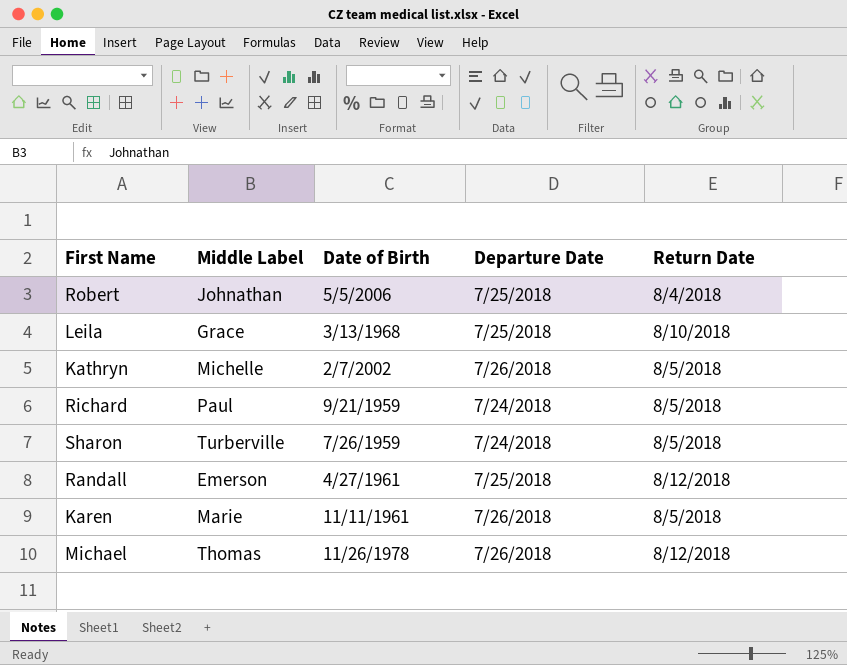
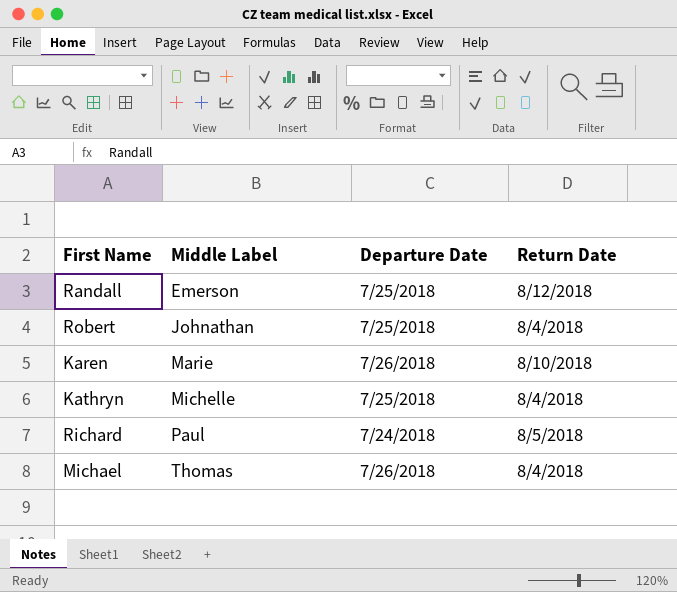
row order: none -> Middle Label ascending
column Date of Birth | position: 3 -> none
row Leila: Grace | 3/13/1968 | 7/25/2018 | 8/10/2018 -> none
row Sharon: Turberville | 7/26/1959 | 7/24/2018 | 8/5/2018 -> none
Karen | Return Date: 8/5/2018 -> 8/10/2018
Kathryn | Departure Date: 7/26/2018 -> 7/25/2018
Kathryn | Return Date: 8/5/2018 -> 8/4/2018
Michael | Return Date: 8/12/2018 -> 8/4/2018

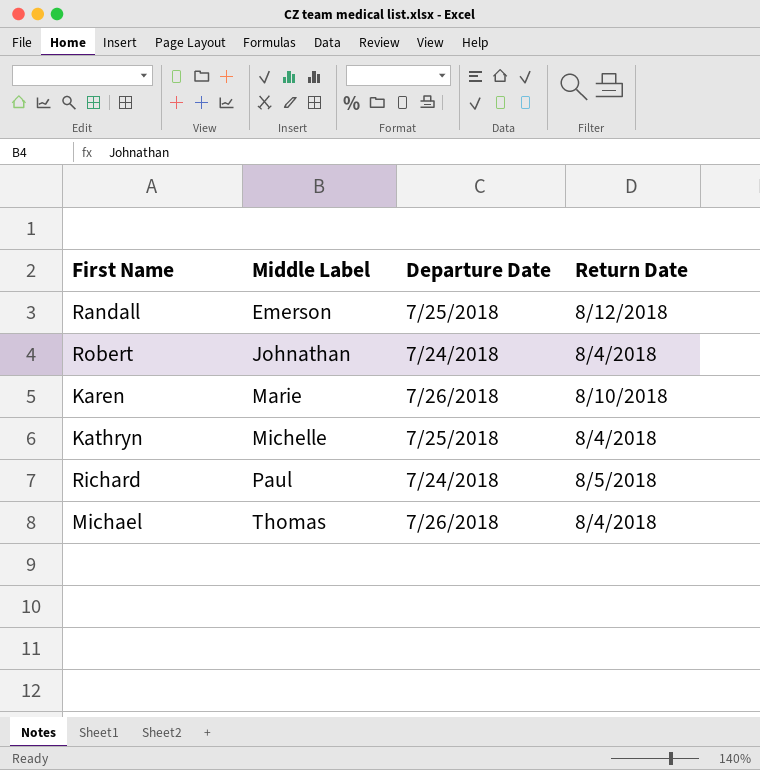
Robert | Departure Date: 7/25/2018 -> 7/24/2018

